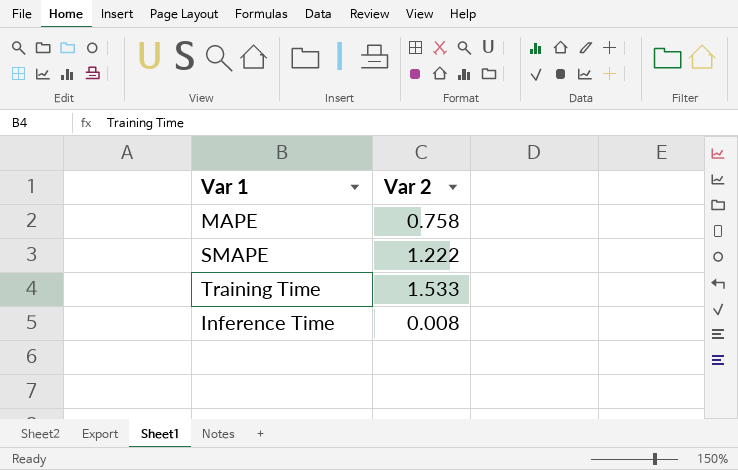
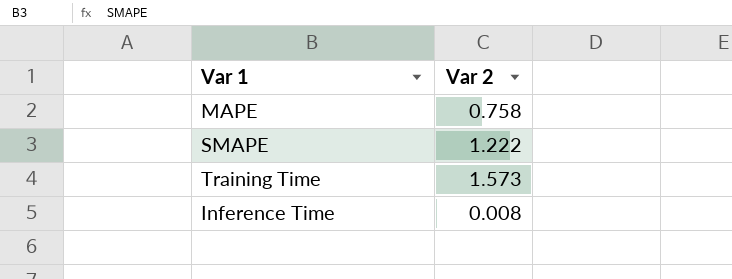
Training Time | Var 2: 1.533 -> 1.573

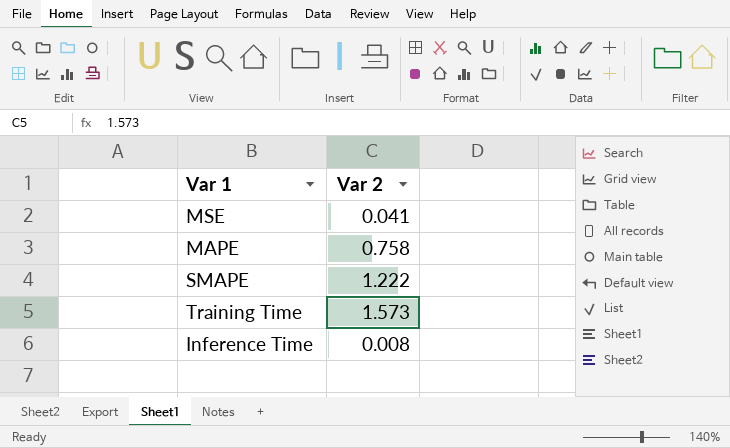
row MSE: none -> 0.041

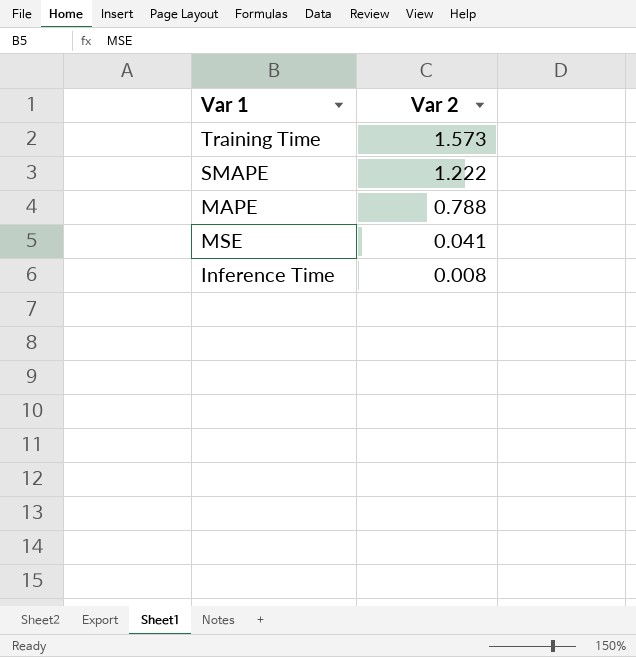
row order: none -> Var 2 descending
MAPE | Var 2: 0.758 -> 0.788

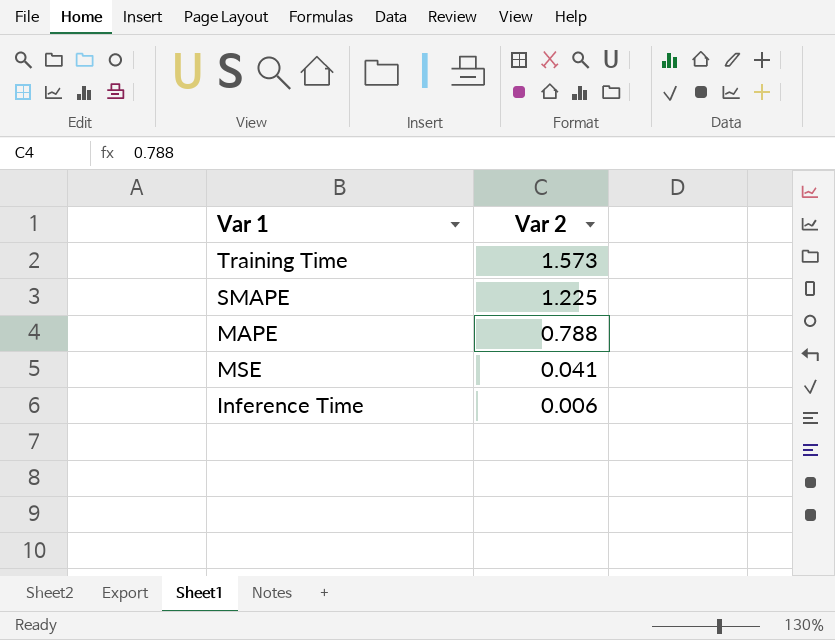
SMAPE | Var 2: 1.222 -> 1.225
Inference Time | Var 2: 0.008 -> 0.006

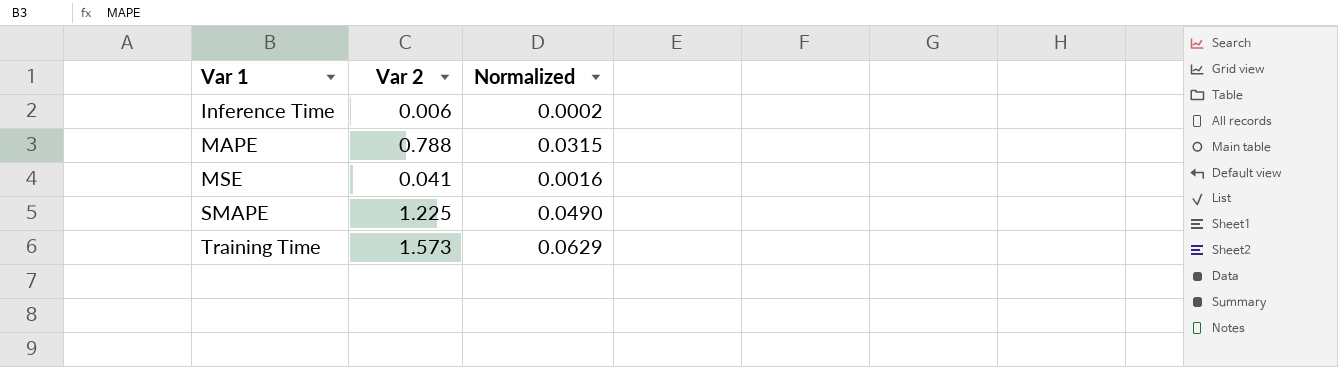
row order: Var 2 descending -> Var 1 ascending
column Normalized | formula: none -> [Var 2] * 0.04

